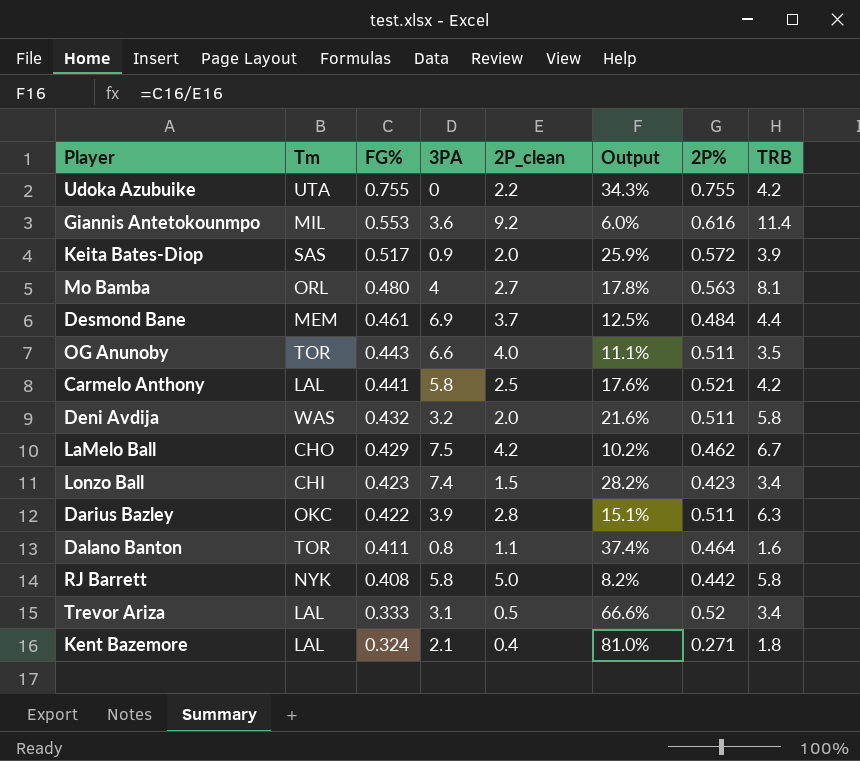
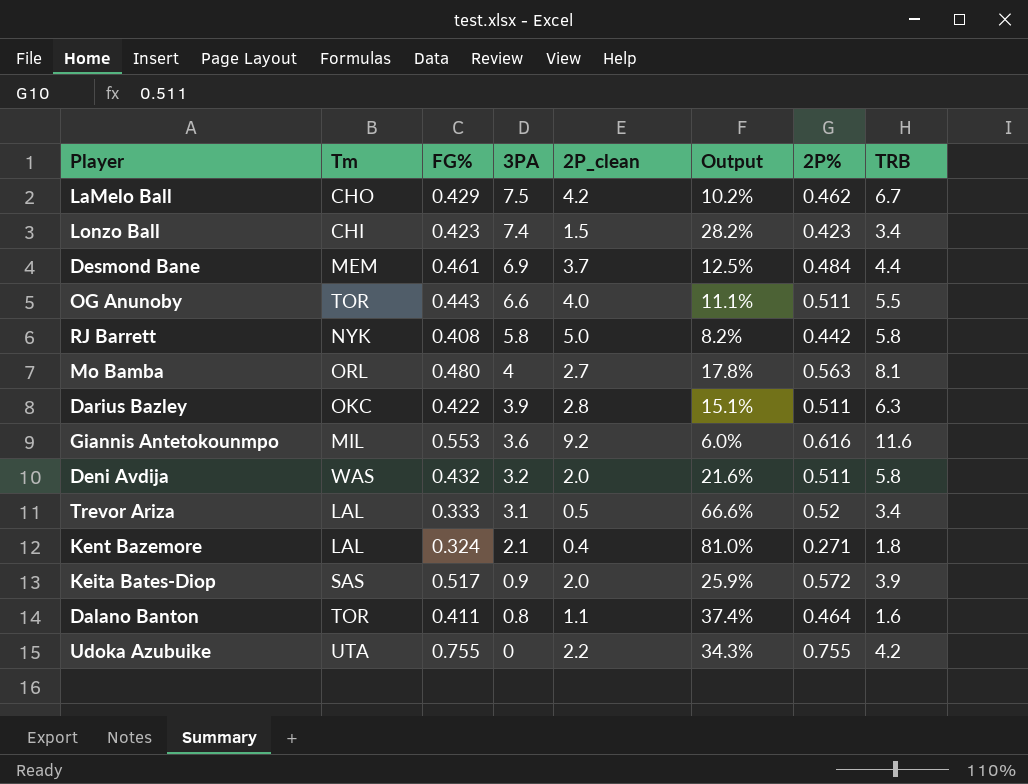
row order: FG% descending -> 3PA descending
row Carmelo Anthony: LAL | 0.441 | 5.8 | 2.5 | 17.6% | 0.521 | 4.2 -> none
OG Anunoby | TRB: 3.5 -> 5.5
Giannis Antetokounmpo | TRB: 11.4 -> 11.6

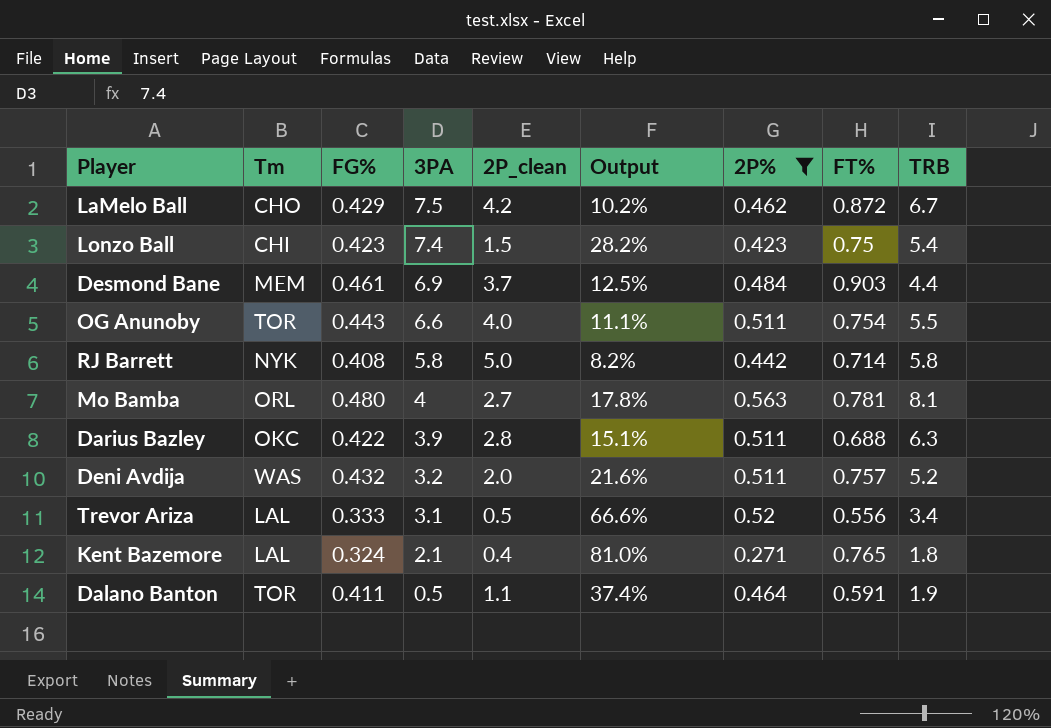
filter: none -> 2P% <= 0.563
column FT% | position: none -> 8
Lonzo Ball | TRB: 3.4 -> 5.4
Deni Avdija | TRB: 5.8 -> 5.2
Dalano Banton | 3PA: 0.8 -> 0.5
Dalano Banton | TRB: 1.6 -> 1.9

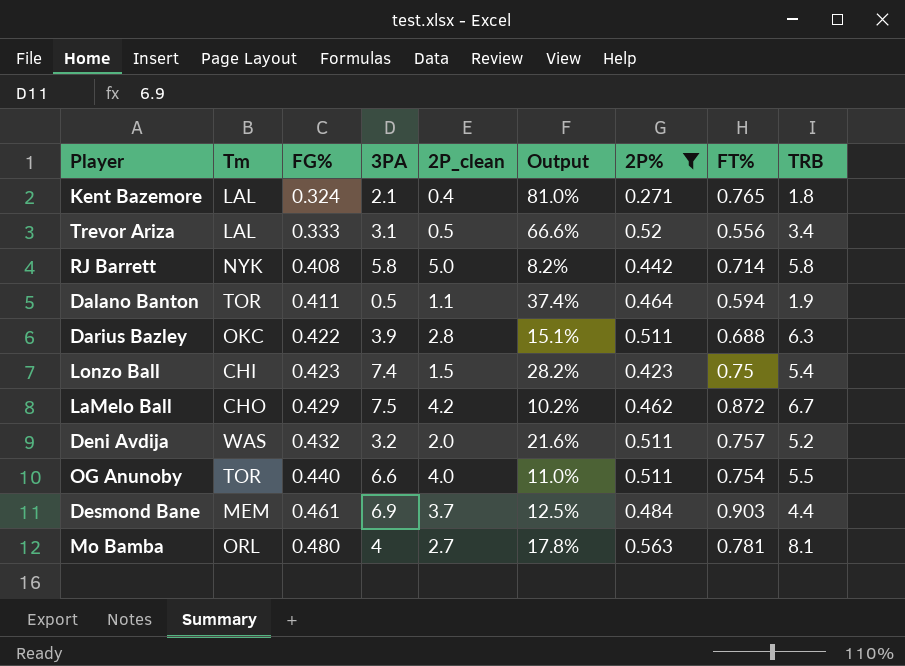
row order: 3PA descending -> FG% ascending
Dalano Banton | FT%: 0.591 -> 0.594
OG Anunoby | FG%: 0.443 -> 0.440
OG Anunoby | Output: 11.1% -> 11.0%

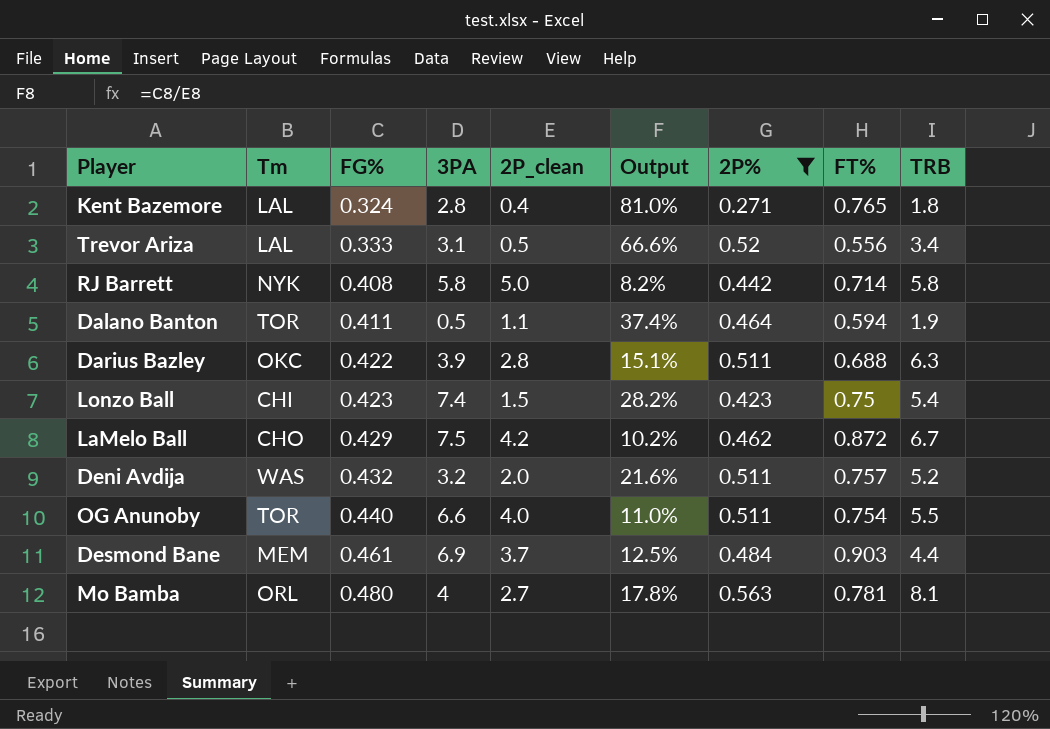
Kent Bazemore | 3PA: 2.1 -> 2.8

